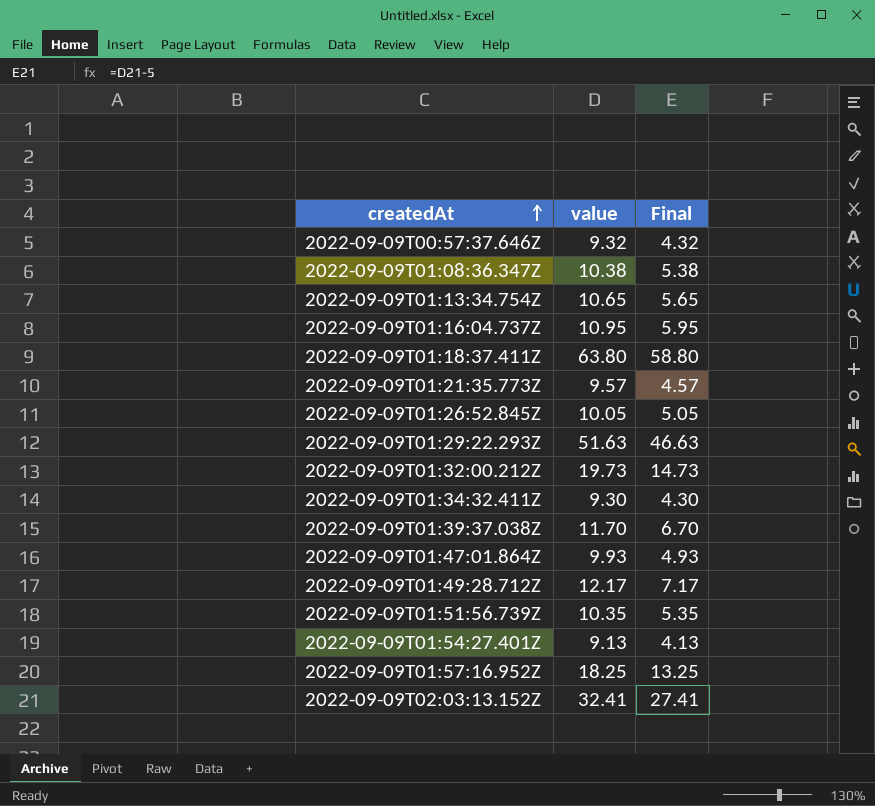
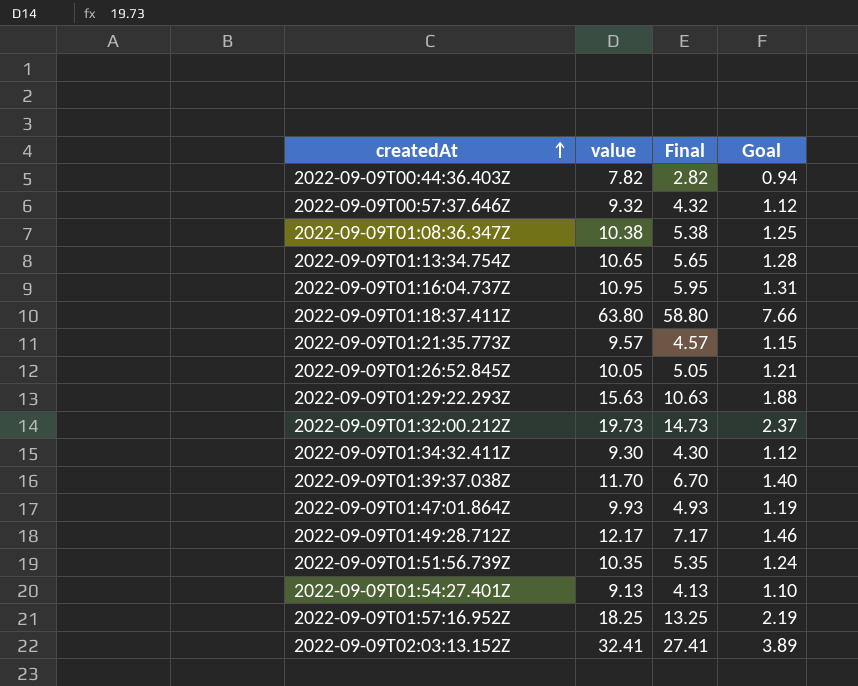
column Goal | formula: none -> [value] * 0.12
row 2022-09-09T00:44:36.403Z: none -> 7.82 | 2.82 | 0.94
2022-09-09T01:29:22.293Z | value: 51.63 -> 15.63
2022-09-09T01:29:22.293Z | Final: 46.63 -> 10.63

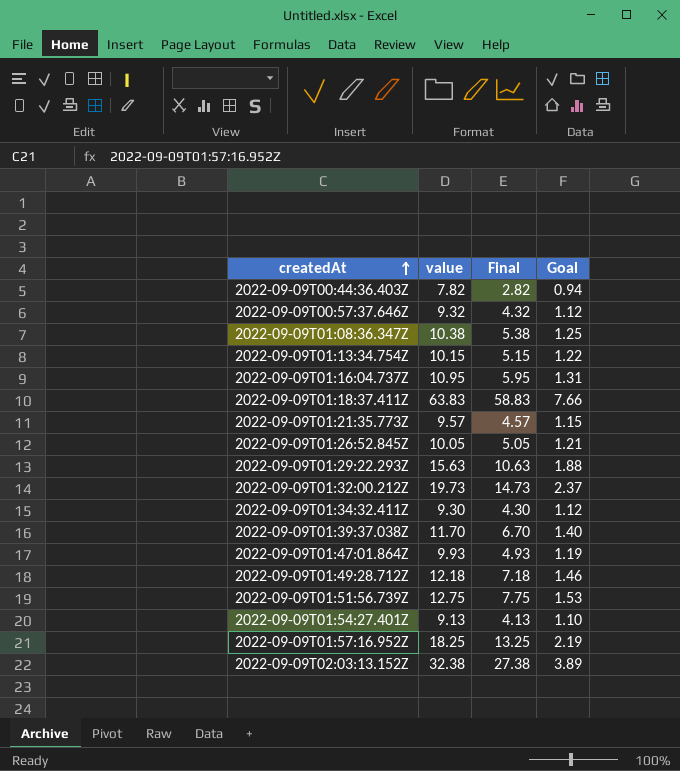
2022-09-09T01:13:34.754Z | value: 10.65 -> 10.15
2022-09-09T01:13:34.754Z | Final: 5.65 -> 5.15
2022-09-09T01:13:34.754Z | Goal: 1.28 -> 1.22
2022-09-09T01:18:37.411Z | value: 63.80 -> 63.83
2022-09-09T01:18:37.411Z | Final: 58.80 -> 58.83
2022-09-09T01:49:28.712Z | value: 12.17 -> 12.18
2022-09-09T01:49:28.712Z | Final: 7.17 -> 7.18
2022-09-09T01:51:56.739Z | value: 10.35 -> 12.75
2022-09-09T01:51:56.739Z | Final: 5.35 -> 7.75
2022-09-09T01:51:56.739Z | Goal: 1.24 -> 1.53
2022-09-09T02:03:13.152Z | value: 32.41 -> 32.38
2022-09-09T02:03:13.152Z | Final: 27.41 -> 27.38

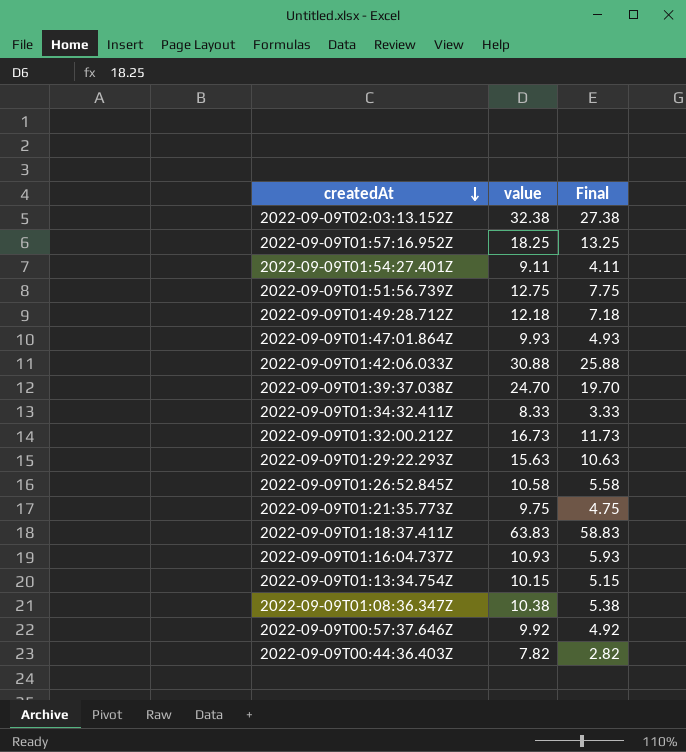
row order: createdAt ascending -> createdAt descending
column Goal | formula: [value] * 0.12 -> none
2022-09-09T01:54:27.401Z | value: 9.13 -> 9.11
2022-09-09T01:54:27.401Z | Final: 4.13 -> 4.11
row 2022-09-09T01:42:06.033Z: none -> 30.88 | 25.88
2022-09-09T01:39:37.038Z | value: 11.70 -> 24.70
2022-09-09T01:39:37.038Z | Final: 6.70 -> 19.70
2022-09-09T01:34:32.411Z | value: 9.30 -> 8.33
2022-09-09T01:34:32.411Z | Final: 4.30 -> 3.33
2022-09-09T01:32:00.212Z | value: 19.73 -> 16.73
2022-09-09T01:32:00.212Z | Final: 14.73 -> 11.73
2022-09-09T01:26:52.845Z | value: 10.05 -> 10.58
2022-09-09T01:26:52.845Z | Final: 5.05 -> 5.58
2022-09-09T01:21:35.773Z | value: 9.57 -> 9.75
2022-09-09T01:21:35.773Z | Final: 4.57 -> 4.75
2022-09-09T01:16:04.737Z | value: 10.95 -> 10.93
2022-09-09T01:16:04.737Z | Final: 5.95 -> 5.93
2022-09-09T00:57:37.646Z | value: 9.32 -> 9.92
2022-09-09T00:57:37.646Z | Final: 4.32 -> 4.92

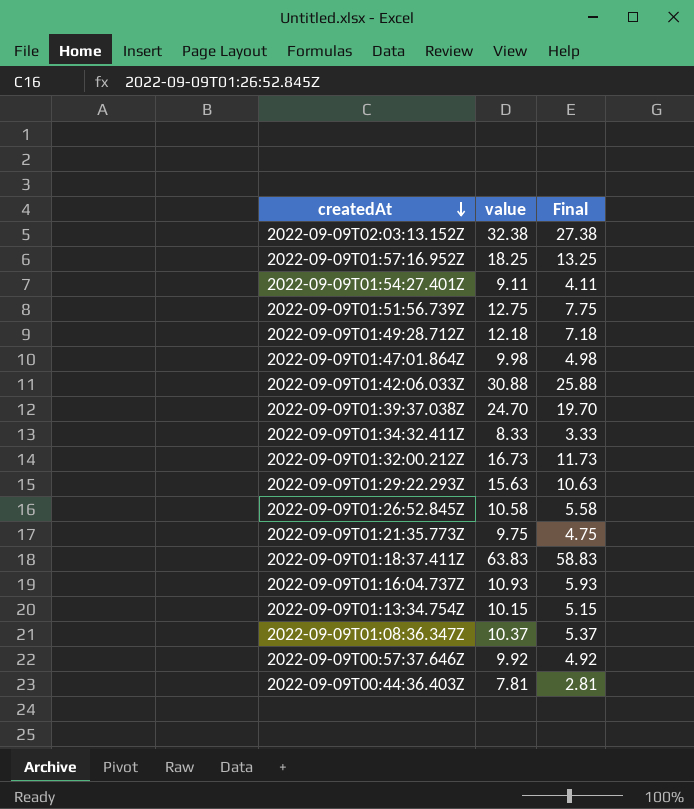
2022-09-09T01:47:01.864Z | value: 9.93 -> 9.98
2022-09-09T01:47:01.864Z | Final: 4.93 -> 4.98
2022-09-09T01:08:36.347Z | value: 10.38 -> 10.37
2022-09-09T01:08:36.347Z | Final: 5.38 -> 5.37
2022-09-09T00:44:36.403Z | value: 7.82 -> 7.81
2022-09-09T00:44:36.403Z | Final: 2.82 -> 2.81

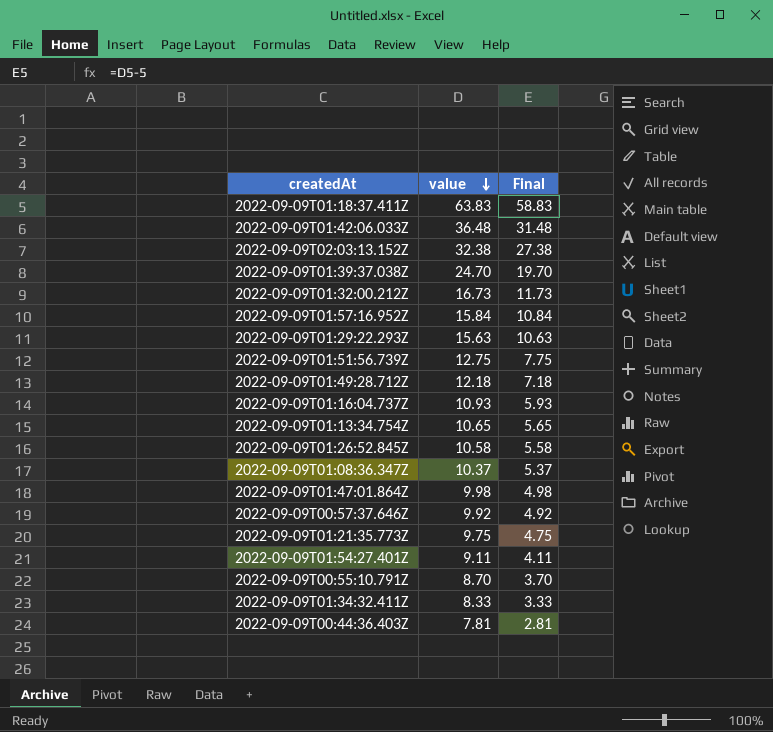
row order: createdAt descending -> value descending
2022-09-09T01:42:06.033Z | value: 30.88 -> 36.48
2022-09-09T01:42:06.033Z | Final: 25.88 -> 31.48
2022-09-09T01:57:16.952Z | value: 18.25 -> 15.84
2022-09-09T01:57:16.952Z | Final: 13.25 -> 10.84
2022-09-09T01:13:34.754Z | value: 10.15 -> 10.65
2022-09-09T01:13:34.754Z | Final: 5.15 -> 5.65
row 2022-09-09T00:55:10.791Z: none -> 8.70 | 3.70

